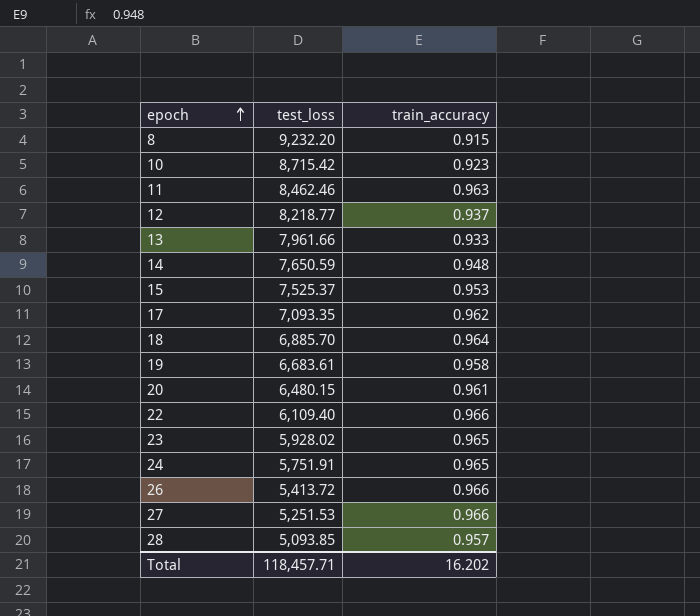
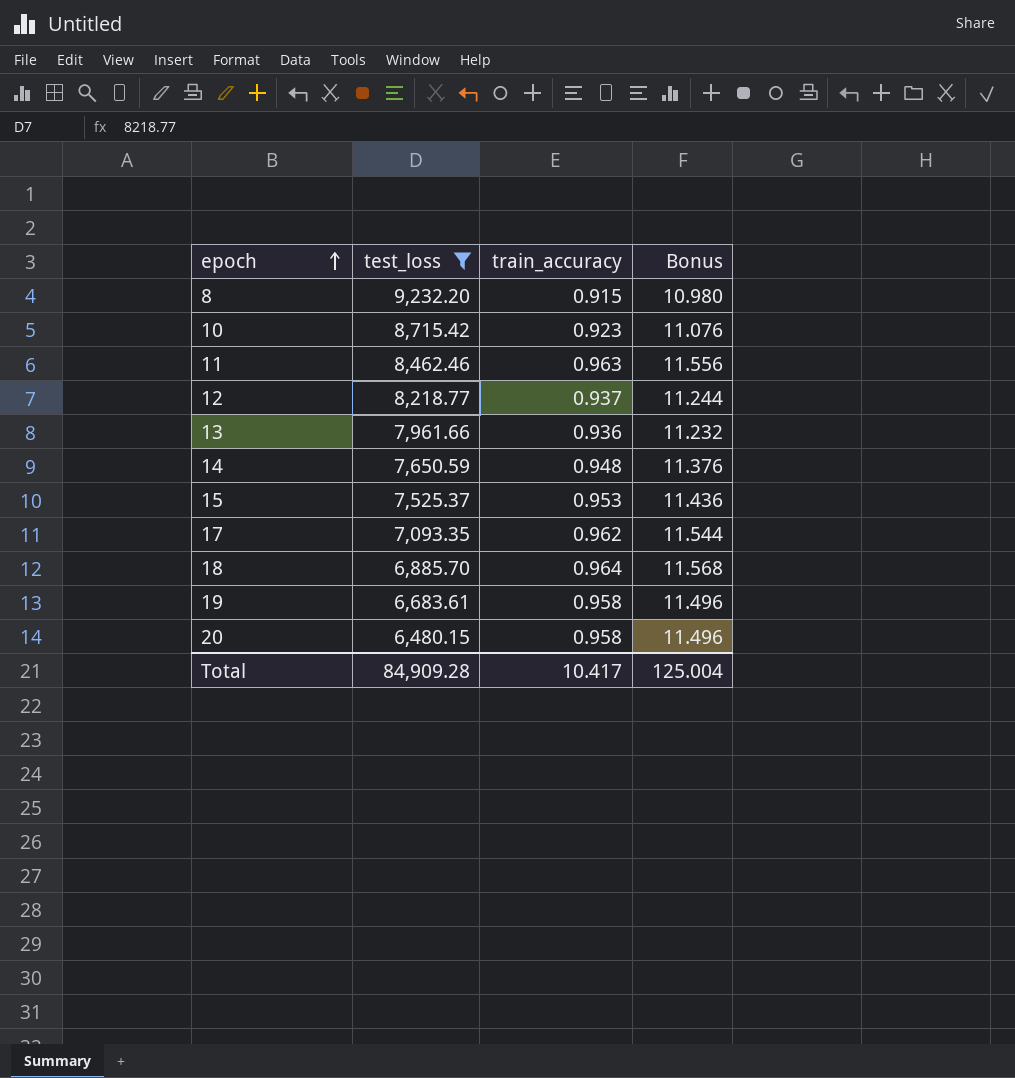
filter: none -> test_loss >= 6,480.15
column Bonus | formula: none -> [train_accuracy] * 12
13 | train_accuracy: 0.933 -> 0.936
20 | train_accuracy: 0.961 -> 0.958
Total | test_loss: 118,457.71 -> 84,909.28
Total | train_accuracy: 16.202 -> 10.417

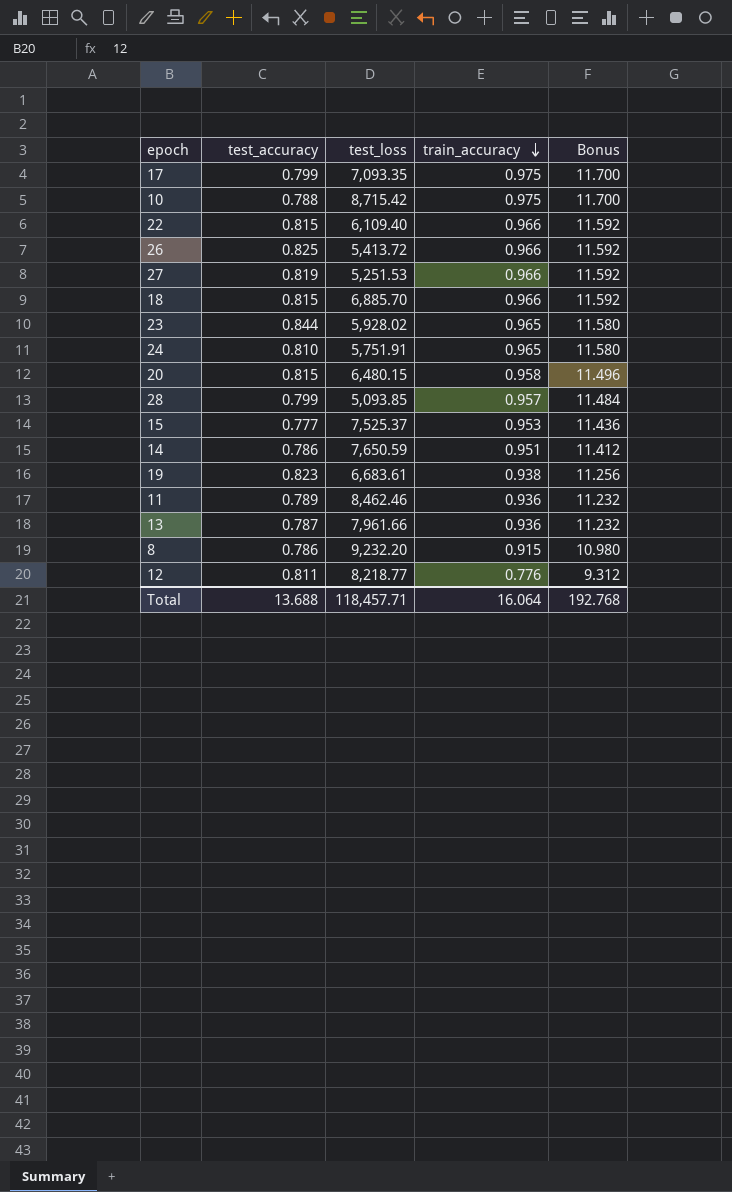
filter: test_loss >= 6,480.15 -> none
row order: epoch ascending -> train_accuracy descending
column test_accuracy | position: none -> 2
17 | train_accuracy: 0.962 -> 0.975
17 | Bonus: 11.544 -> 11.700
10 | train_accuracy: 0.923 -> 0.975
10 | Bonus: 11.076 -> 11.700
18 | train_accuracy: 0.964 -> 0.966
18 | Bonus: 11.568 -> 11.592
14 | train_accuracy: 0.948 -> 0.951
14 | Bonus: 11.376 -> 11.412
19 | train_accuracy: 0.958 -> 0.938
19 | Bonus: 11.496 -> 11.256
11 | train_accuracy: 0.963 -> 0.936
11 | Bonus: 11.556 -> 11.232
12 | train_accuracy: 0.937 -> 0.776
12 | Bonus: 11.244 -> 9.312
Total | test_loss: 84,909.28 -> 118,457.71
Total | train_accuracy: 10.417 -> 16.064
Total | Bonus: 125.004 -> 192.768

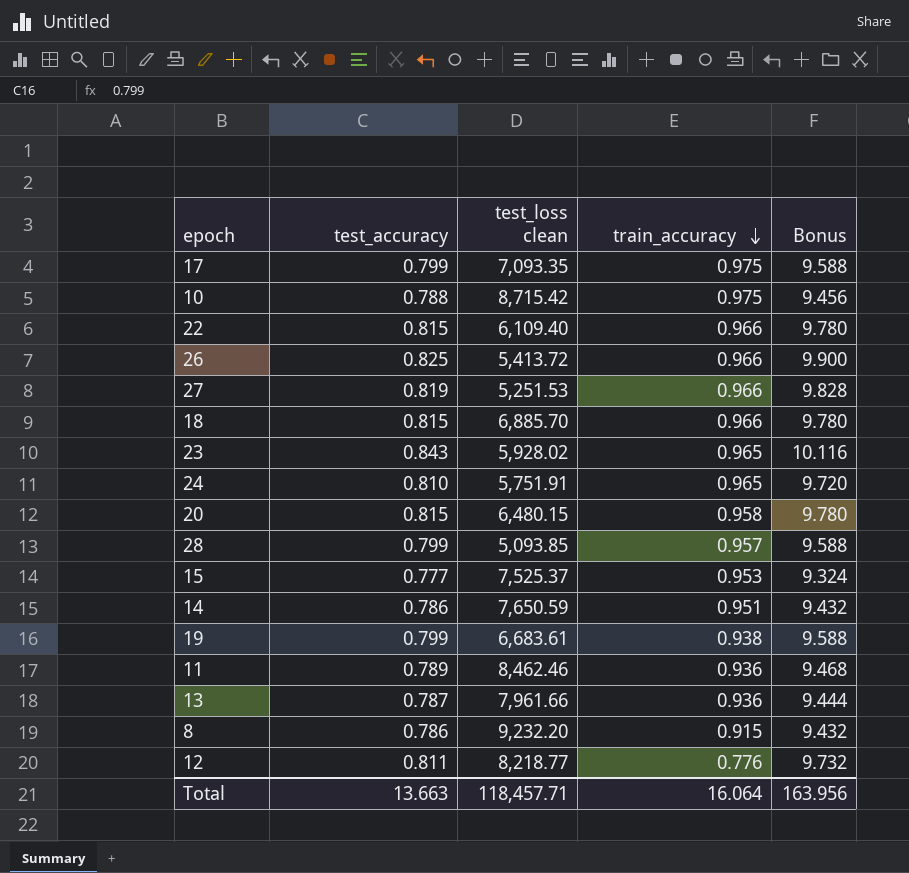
column name: test_loss -> test_loss clean
column Bonus | formula: [train_accuracy] * 12 -> [test_accuracy] * 12
23 | test_accuracy: 0.844 -> 0.843
19 | test_accuracy: 0.823 -> 0.799
Total | test_accuracy: 13.688 -> 13.663
Total | Bonus: 192.768 -> 163.956

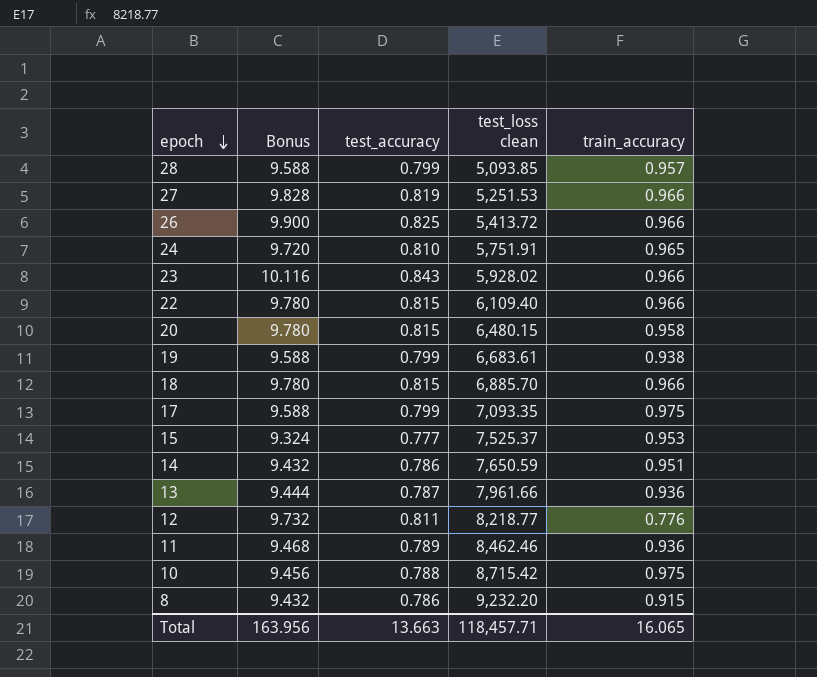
row order: train_accuracy descending -> epoch descending
column Bonus | position: 5 -> 2
23 | train_accuracy: 0.965 -> 0.966
Total | train_accuracy: 16.064 -> 16.065

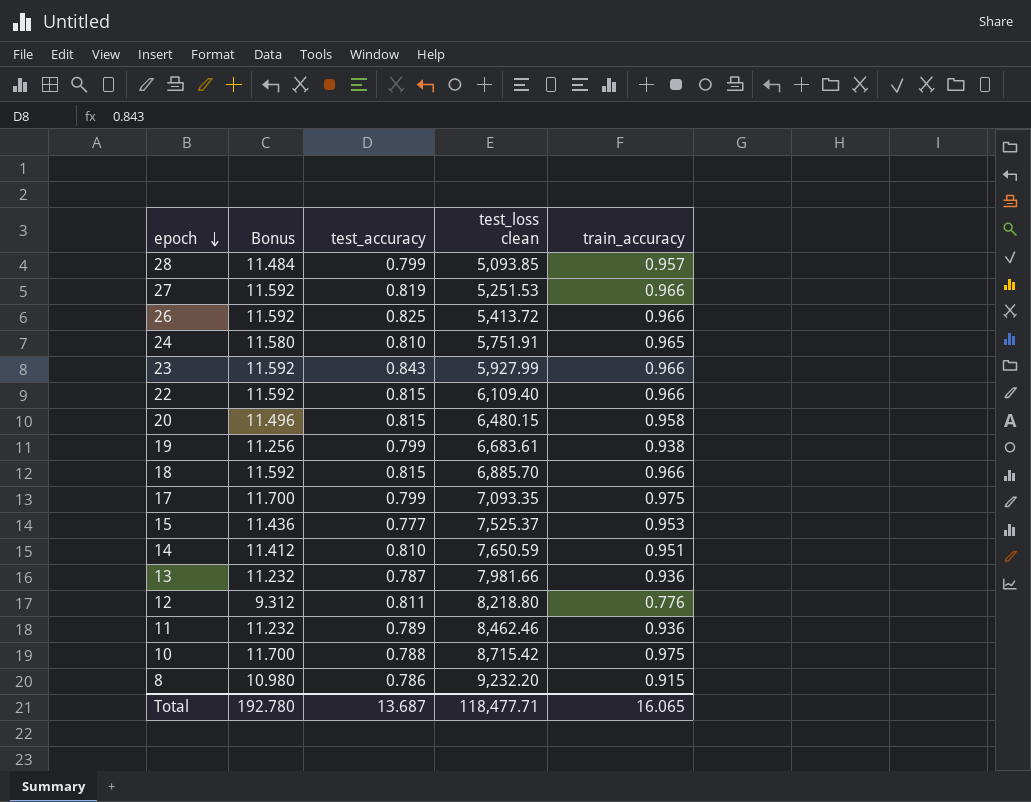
column Bonus | formula: [test_accuracy] * 12 -> [train_accuracy] * 12
23 | test_loss clean: 5,928.02 -> 5,927.99
14 | test_accuracy: 0.786 -> 0.810
13 | test_loss clean: 7,961.66 -> 7,981.66
12 | test_loss clean: 8,218.77 -> 8,218.80
Total | Bonus: 163.956 -> 192.780
Total | test_accuracy: 13.663 -> 13.687
Total | test_loss clean: 118,457.71 -> 118,477.71

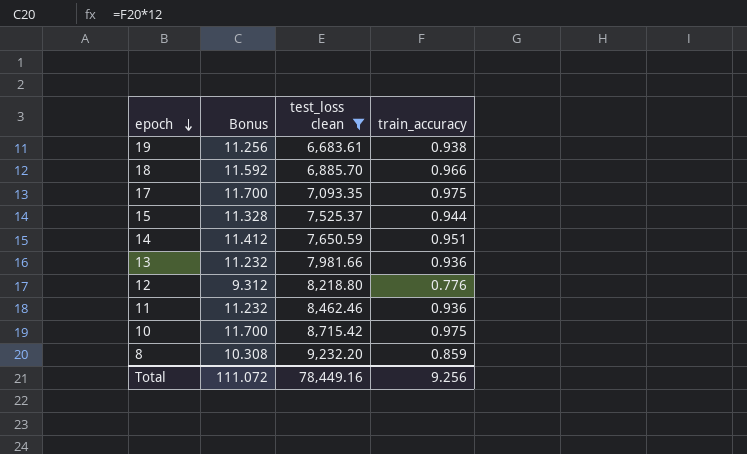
filter: none -> test_loss clean >= 6,683.61
column test_accuracy | position: 3 -> none
15 | Bonus: 11.436 -> 11.328
15 | train_accuracy: 0.953 -> 0.944
8 | Bonus: 10.980 -> 10.308
8 | train_accuracy: 0.915 -> 0.859
Total | Bonus: 192.780 -> 111.072
Total | test_loss clean: 118,477.71 -> 78,449.16
Total | train_accuracy: 16.065 -> 9.256

